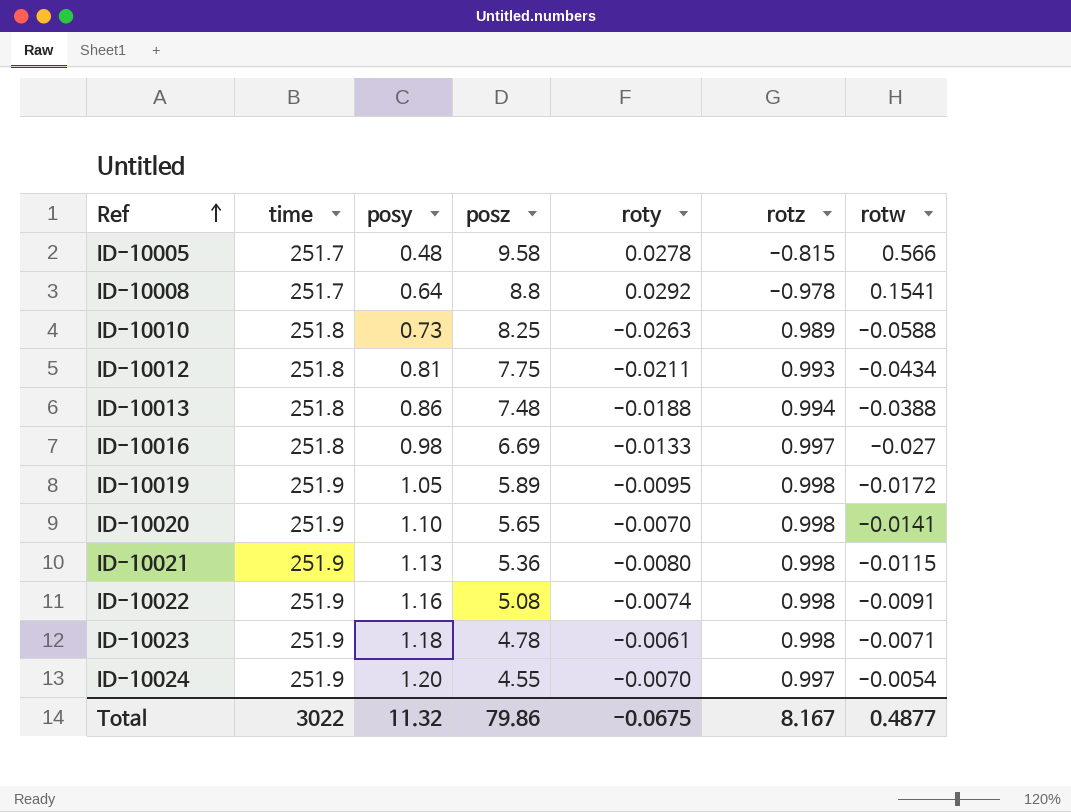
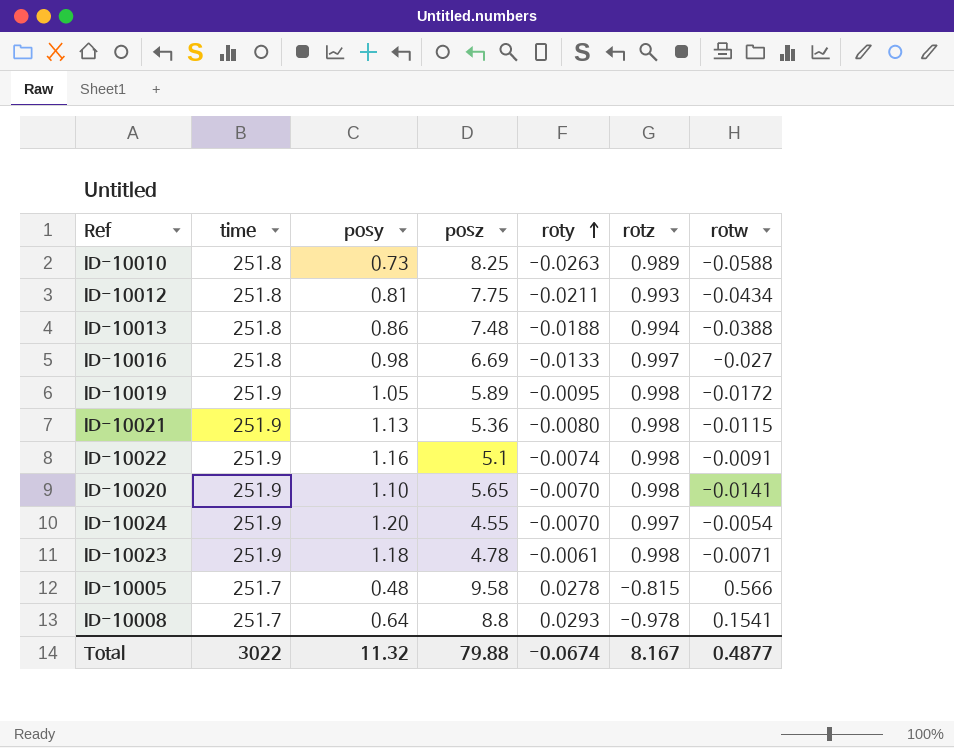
row order: Ref ascending -> roty ascending
ID-10022 | posz: 5.08 -> 5.1
ID-10008 | roty: 0.0292 -> 0.0293
Total | posz: 79.86 -> 79.88
Total | roty: -0.0675 -> -0.0674

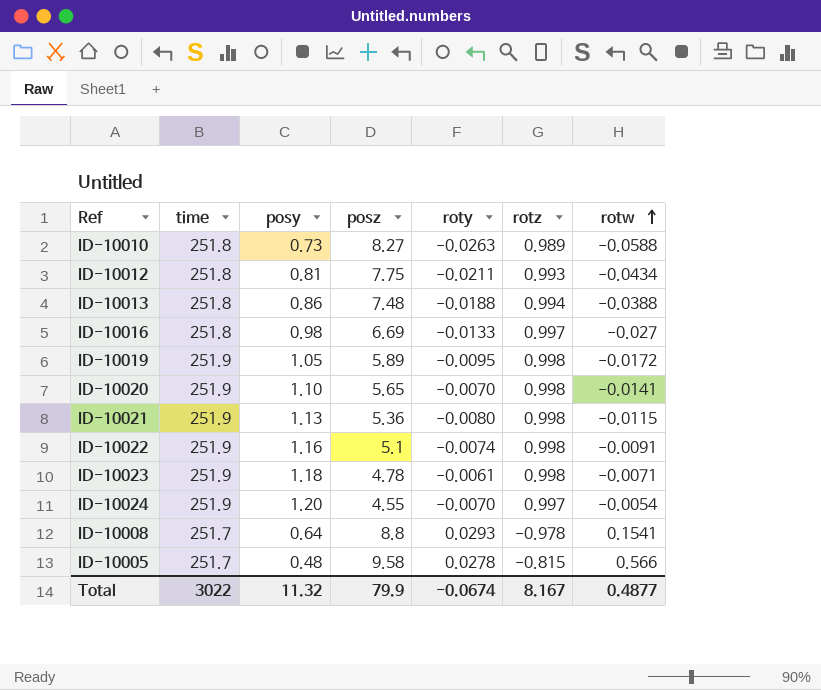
row order: roty ascending -> rotw ascending
ID-10010 | posz: 8.25 -> 8.27
Total | posz: 79.88 -> 79.9

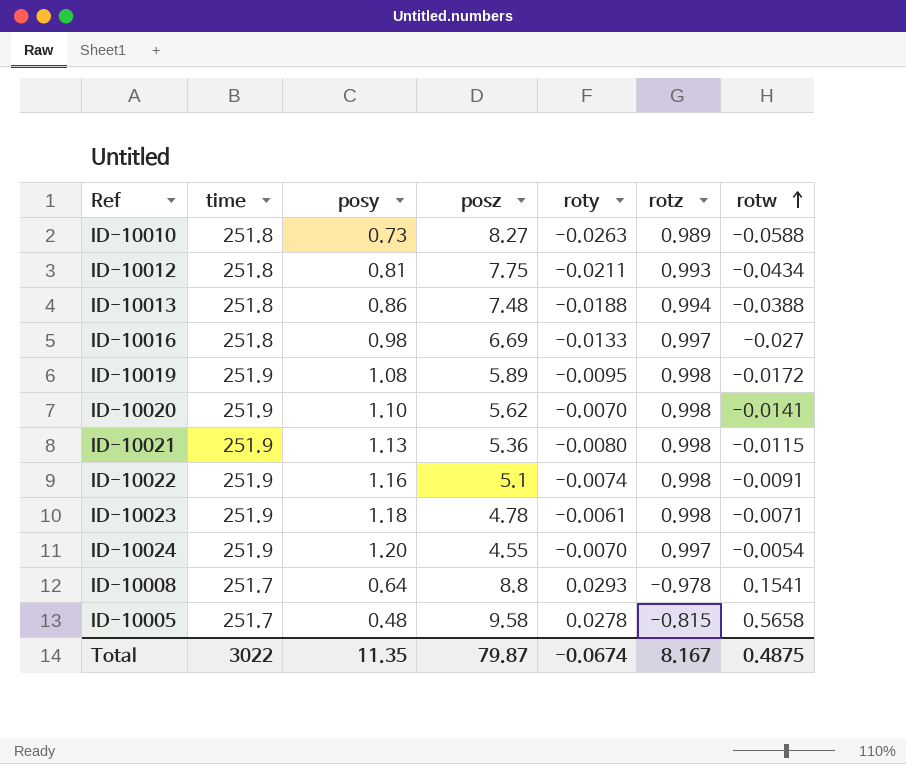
ID-10019 | posy: 1.05 -> 1.08
ID-10020 | posz: 5.65 -> 5.62
ID-10005 | rotw: 0.566 -> 0.5658
Total | posy: 11.32 -> 11.35
Total | posz: 79.9 -> 79.87
Total | rotw: 0.4877 -> 0.4875

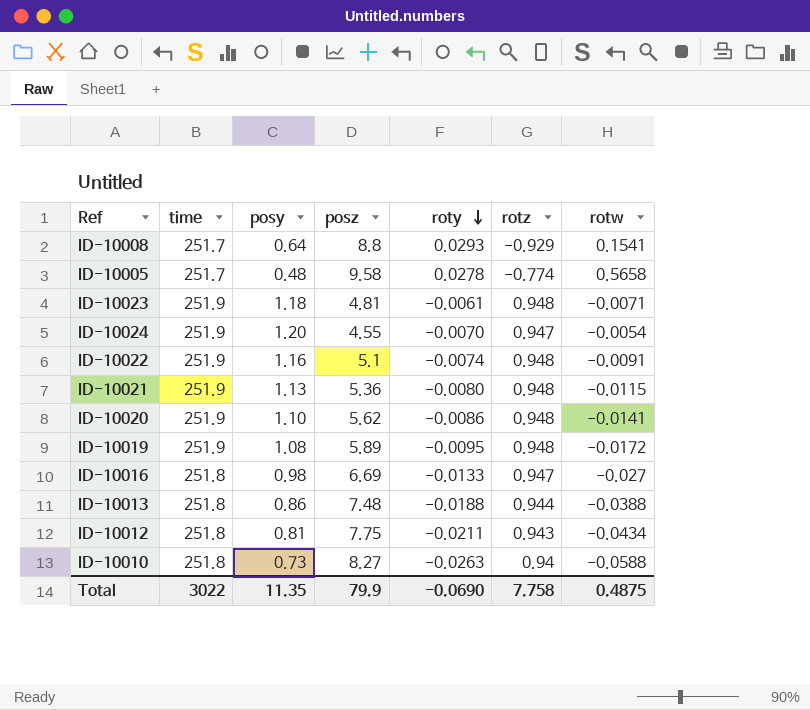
row order: rotw ascending -> roty descending
ID-10008 | rotz: -0.978 -> -0.929
ID-10005 | rotz: -0.815 -> -0.774
ID-10023 | posz: 4.78 -> 4.81
ID-10023 | rotz: 0.998 -> 0.948
ID-10024 | rotz: 0.997 -> 0.947
ID-10022 | rotz: 0.998 -> 0.948
ID-10021 | rotz: 0.998 -> 0.948
ID-10020 | roty: -0.0070 -> -0.0086
ID-10020 | rotz: 0.998 -> 0.948
ID-10019 | rotz: 0.998 -> 0.948
ID-10016 | rotz: 0.997 -> 0.947
ID-10013 | rotz: 0.994 -> 0.944
ID-10012 | rotz: 0.993 -> 0.943
ID-10010 | rotz: 0.989 -> 0.94
Total | posz: 79.87 -> 79.9
Total | roty: -0.0674 -> -0.0690
Total | rotz: 8.167 -> 7.758

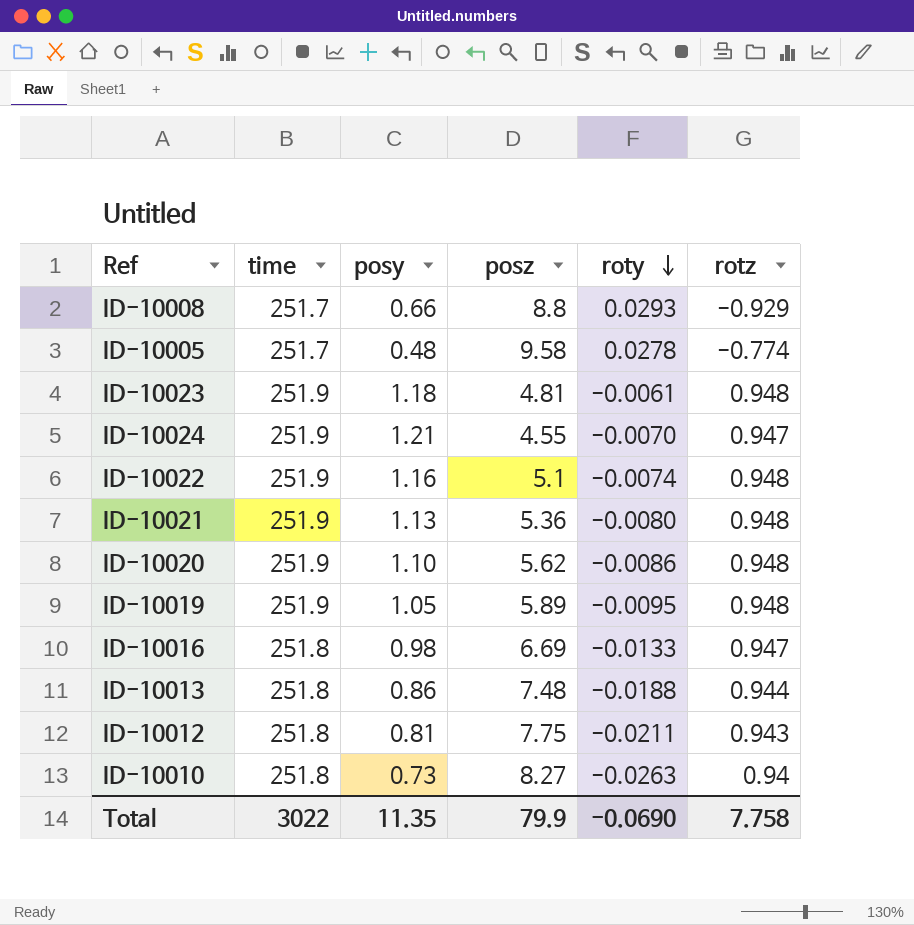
column rotw | position: 7 -> none
ID-10008 | posy: 0.64 -> 0.66
ID-10024 | posy: 1.20 -> 1.21
ID-10019 | posy: 1.08 -> 1.05

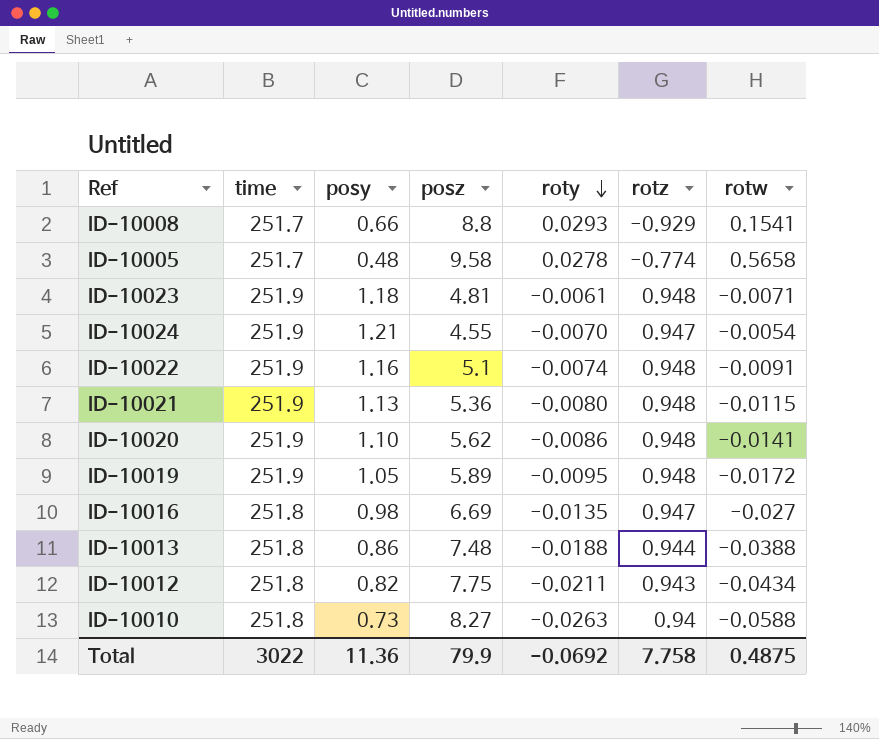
column rotw | position: none -> 7
ID-10016 | roty: -0.0133 -> -0.0135
ID-10012 | posy: 0.81 -> 0.82
Total | posy: 11.35 -> 11.36
Total | roty: -0.0690 -> -0.0692

